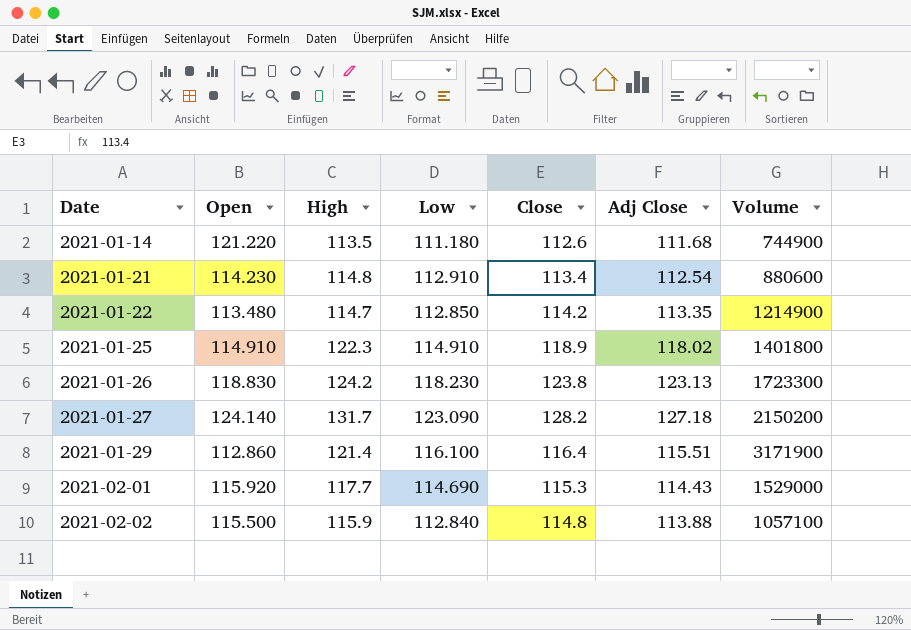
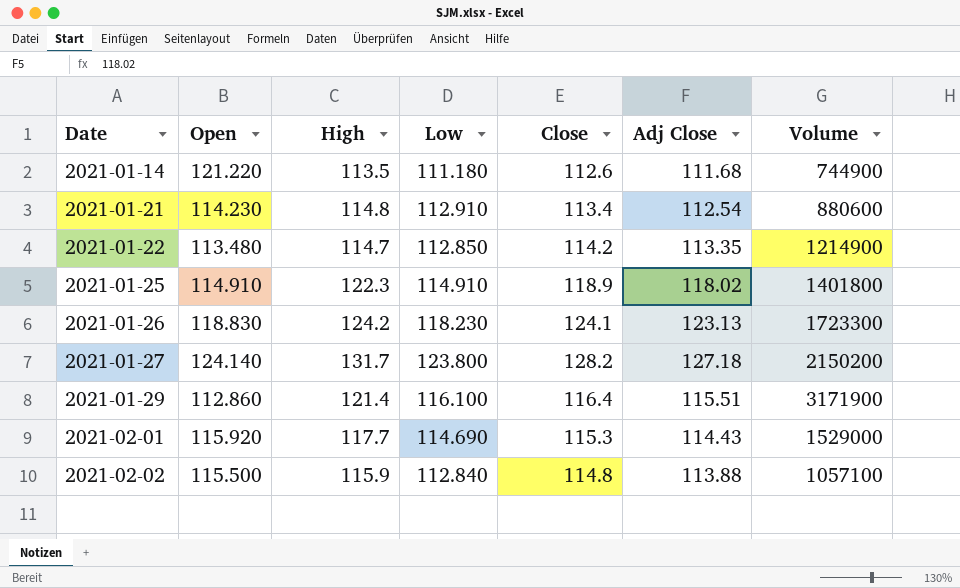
2021-01-26 | Close: 123.8 -> 124.1
2021-01-27 | Low: 123.090 -> 123.800

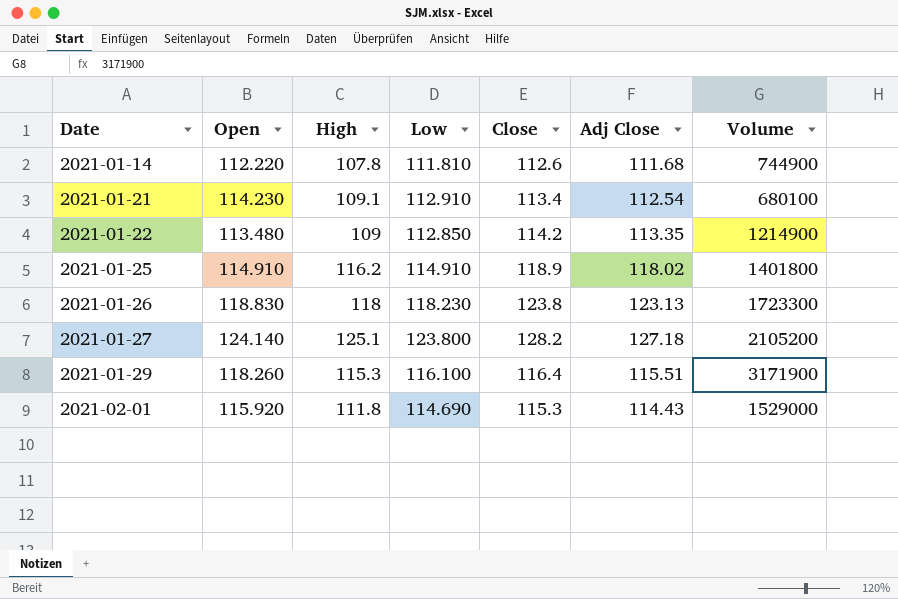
row 2021-02-02: 115.500 | 115.9 | 112.840 | 114.8 | 113.88 | 1057100 -> none
2021-01-14 | Open: 121.220 -> 112.220
2021-01-14 | High: 113.5 -> 107.8
2021-01-14 | Low: 111.180 -> 111.810
2021-01-21 | High: 114.8 -> 109.1
2021-01-21 | Volume: 880600 -> 680100
2021-01-22 | High: 114.7 -> 109
2021-01-25 | High: 122.3 -> 116.2
2021-01-26 | High: 124.2 -> 118
2021-01-26 | Close: 124.1 -> 123.8
2021-01-27 | High: 131.7 -> 125.1
2021-01-27 | Volume: 2150200 -> 2105200
2021-01-29 | Open: 112.860 -> 118.260
2021-01-29 | High: 121.4 -> 115.3
2021-02-01 | High: 117.7 -> 111.8

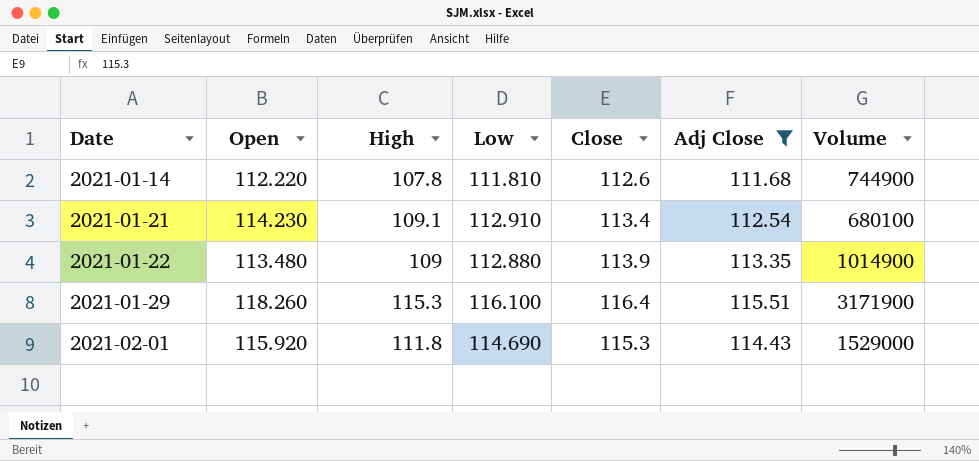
filter: none -> Adj Close <= 115.51
2021-01-22 | Low: 112.850 -> 112.880
2021-01-22 | Close: 114.2 -> 113.9
2021-01-22 | Volume: 1214900 -> 1014900

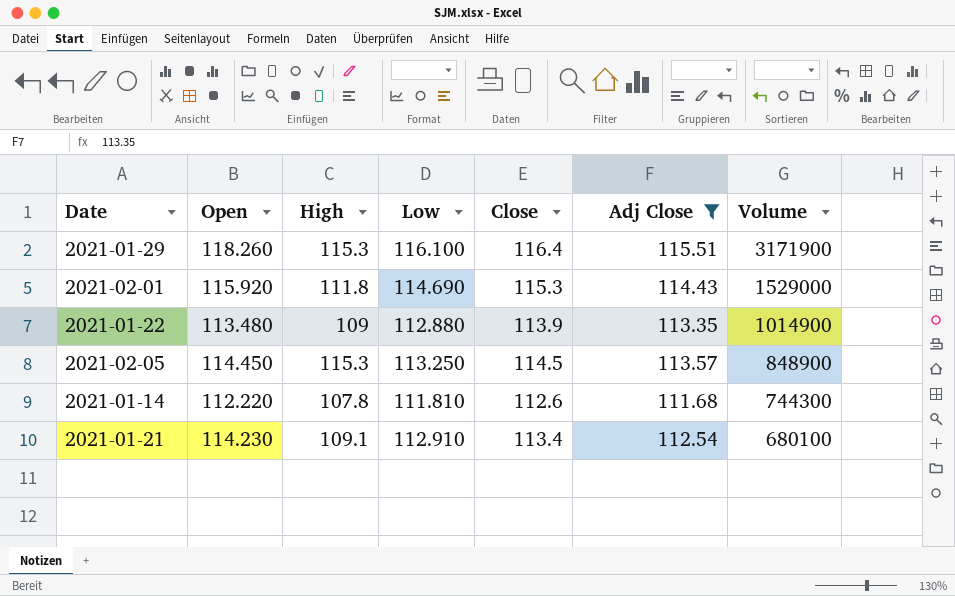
row order: Date ascending -> Volume descending
row 2021-02-05: none -> 114.450 | 115.3 | 113.250 | 114.5 | 113.57 | 848900
2021-01-14 | Volume: 744900 -> 744300

